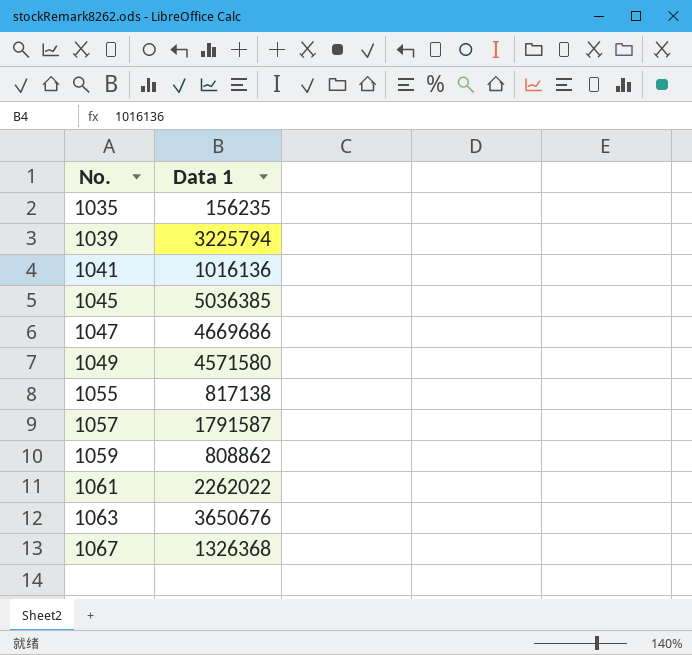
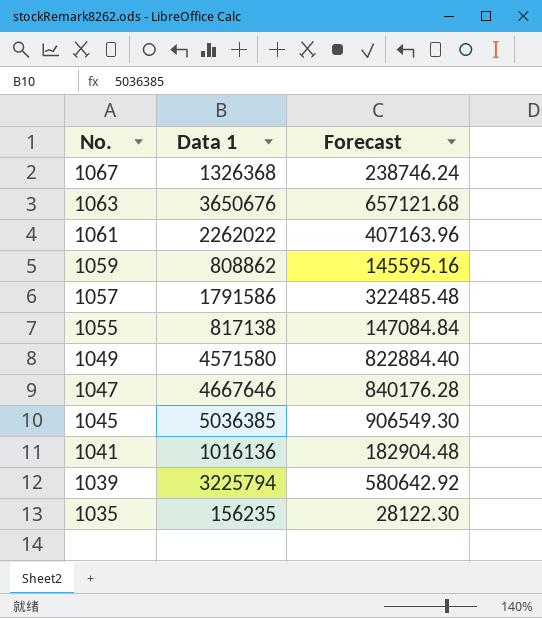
row order: No. ascending -> No. descending
column Forecast | formula: none -> [Data 1] * 0.18
1057 | Data 1: 1791587 -> 1791586
1047 | Data 1: 4669686 -> 4667646

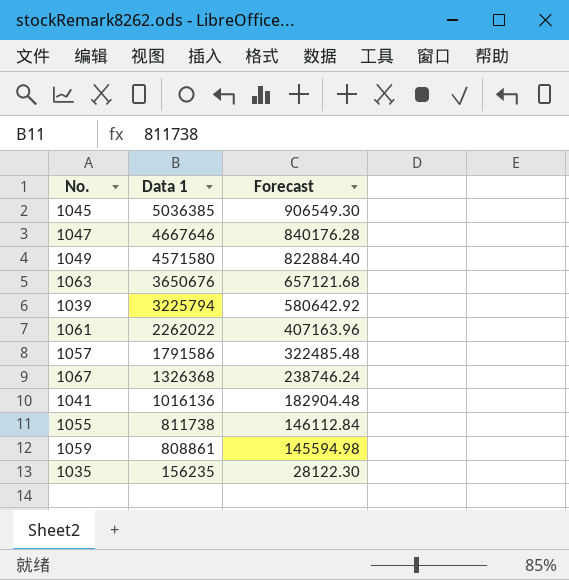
row order: No. descending -> Data 1 descending
1055 | Data 1: 817138 -> 811738
1055 | Forecast: 147084.84 -> 146112.84
1059 | Data 1: 808862 -> 808861
1059 | Forecast: 145595.16 -> 145594.98

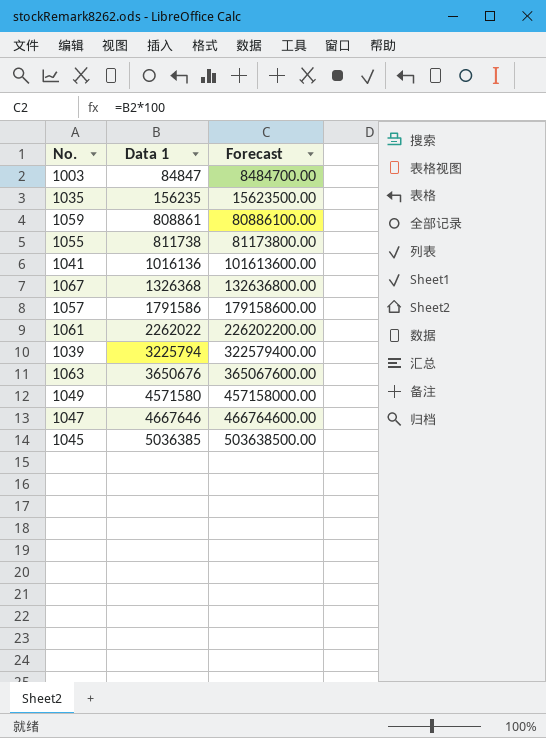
row order: Data 1 descending -> Data 1 ascending
column Forecast | formula: [Data 1] * 0.18 -> [Data 1] * 100
row 1003: none -> 84847 | 8484700.00

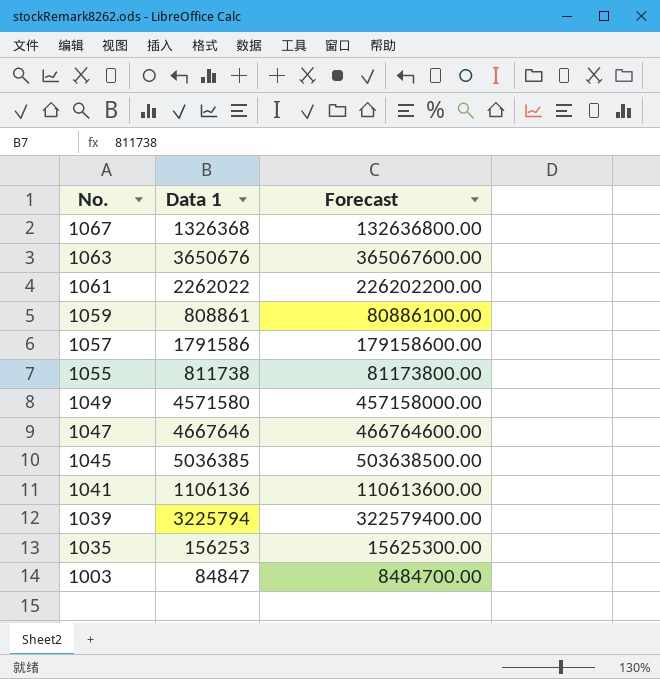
row order: Data 1 ascending -> No. descending
1041 | Data 1: 1016136 -> 1106136
1041 | Forecast: 101613600.00 -> 110613600.00
1035 | Data 1: 156235 -> 156253
1035 | Forecast: 15623500.00 -> 15625300.00

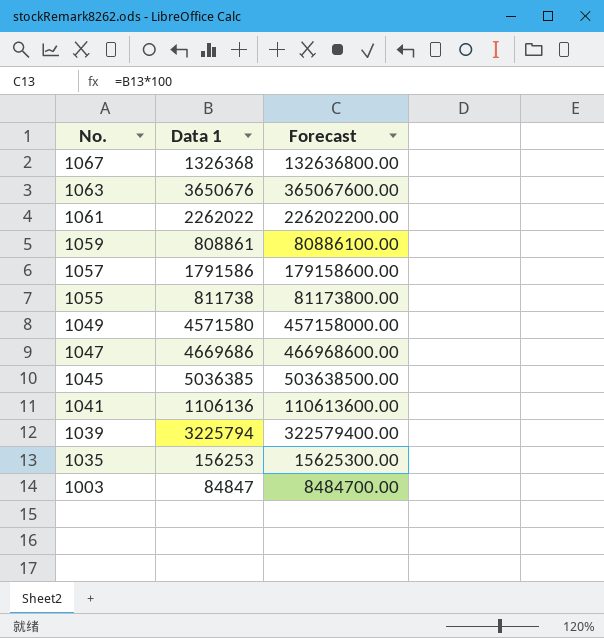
1047 | Data 1: 4667646 -> 4669686
1047 | Forecast: 466764600.00 -> 466968600.00

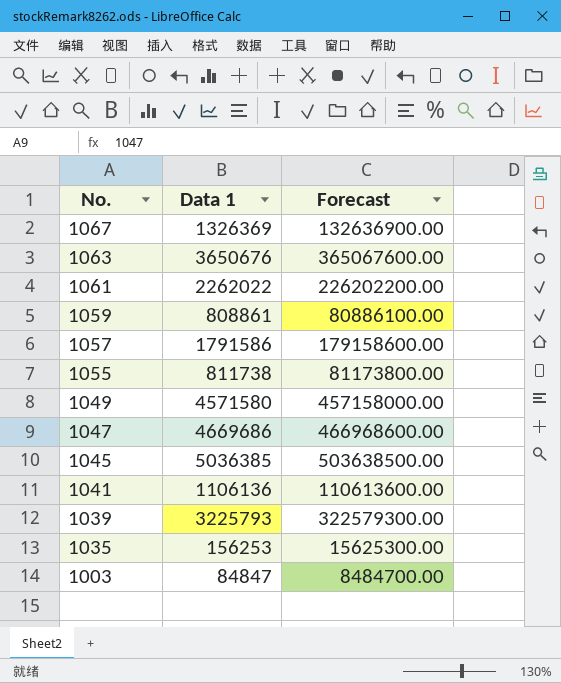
1067 | Data 1: 1326368 -> 1326369
1067 | Forecast: 132636800.00 -> 132636900.00
1039 | Data 1: 3225794 -> 3225793
1039 | Forecast: 322579400.00 -> 322579300.00

